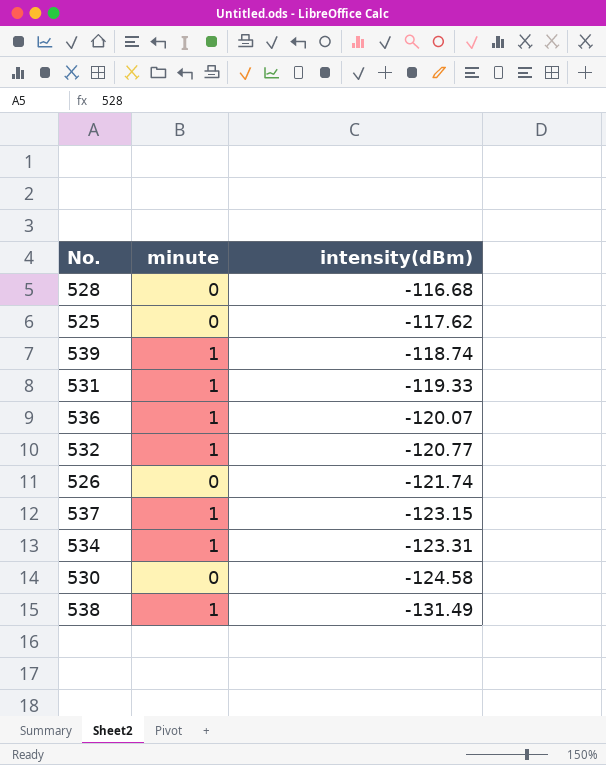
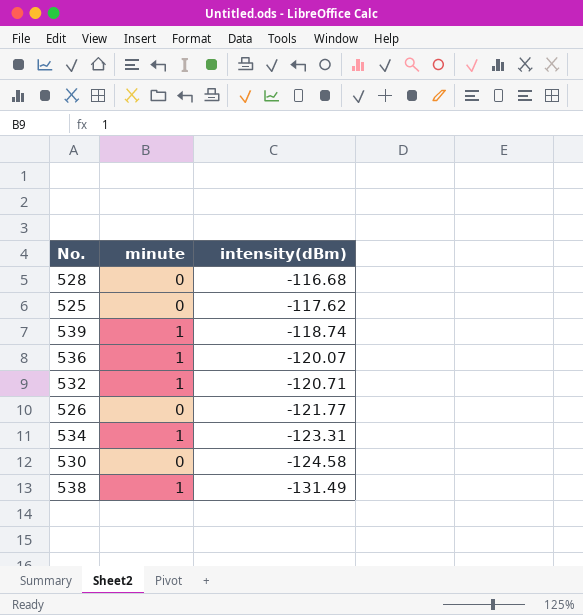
row 531: 1 | -119.33 -> none
row 537: 1 | -123.15 -> none
532 | intensity(dBm): -120.77 -> -120.71
526 | intensity(dBm): -121.74 -> -121.77

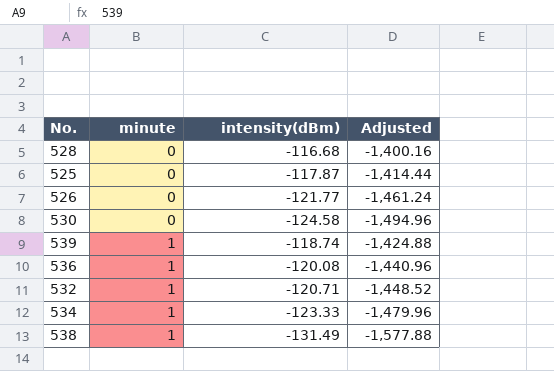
row order: intensity(dBm) descending -> minute ascending
column Adjusted | formula: none -> [intensity(dBm)] * 12
525 | intensity(dBm): -117.62 -> -117.87
536 | intensity(dBm): -120.07 -> -120.08
534 | intensity(dBm): -123.31 -> -123.33

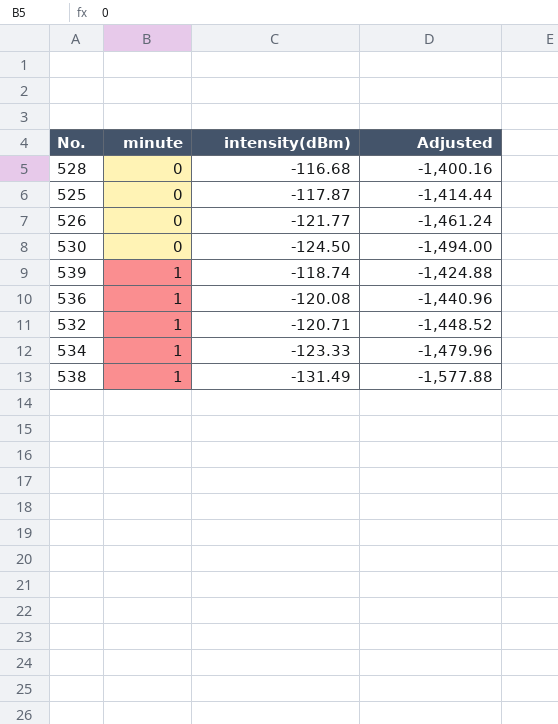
530 | intensity(dBm): -124.58 -> -124.50
530 | Adjusted: -1,494.96 -> -1,494.00

